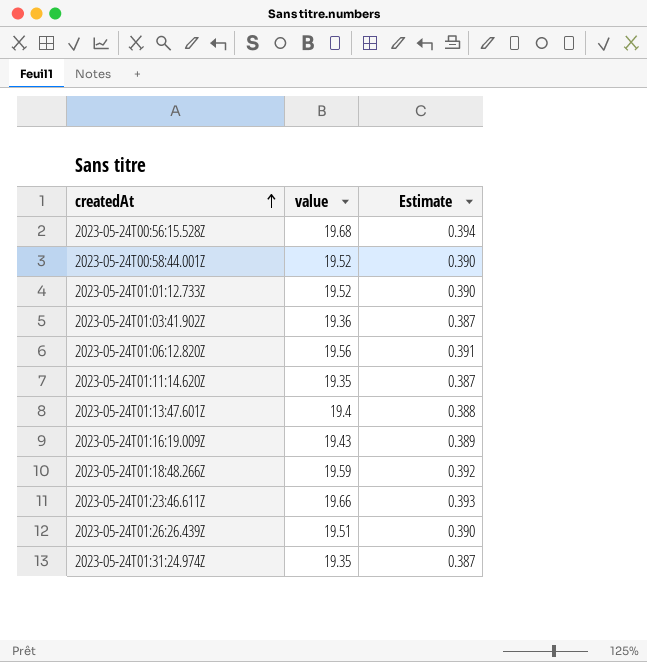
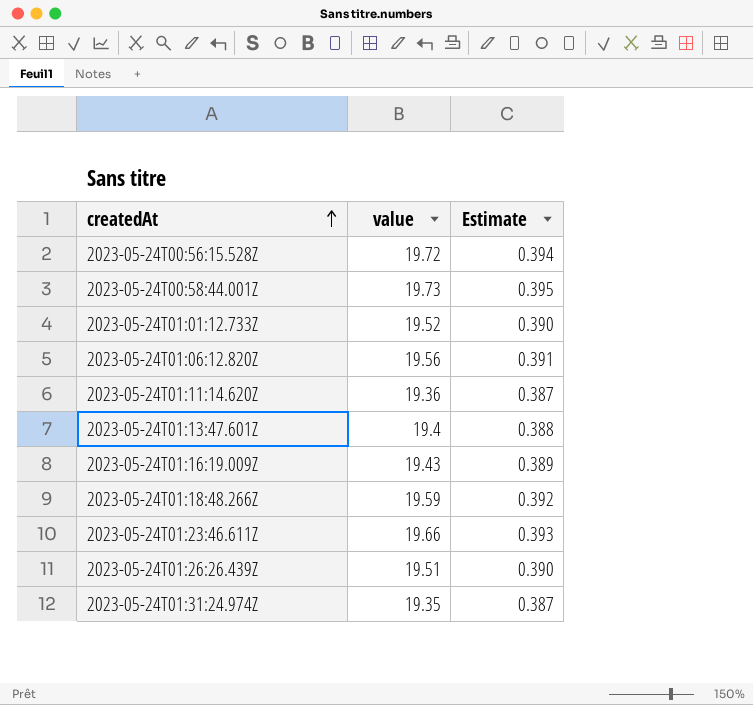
row 2023-05-24T01:03:41.902Z: 19.36 | 0.387 -> none
2023-05-24T00:56:15.528Z | value: 19.68 -> 19.72
2023-05-24T00:58:44.001Z | value: 19.52 -> 19.73
2023-05-24T00:58:44.001Z | Estimate: 0.390 -> 0.395
2023-05-24T01:11:14.620Z | value: 19.35 -> 19.36

